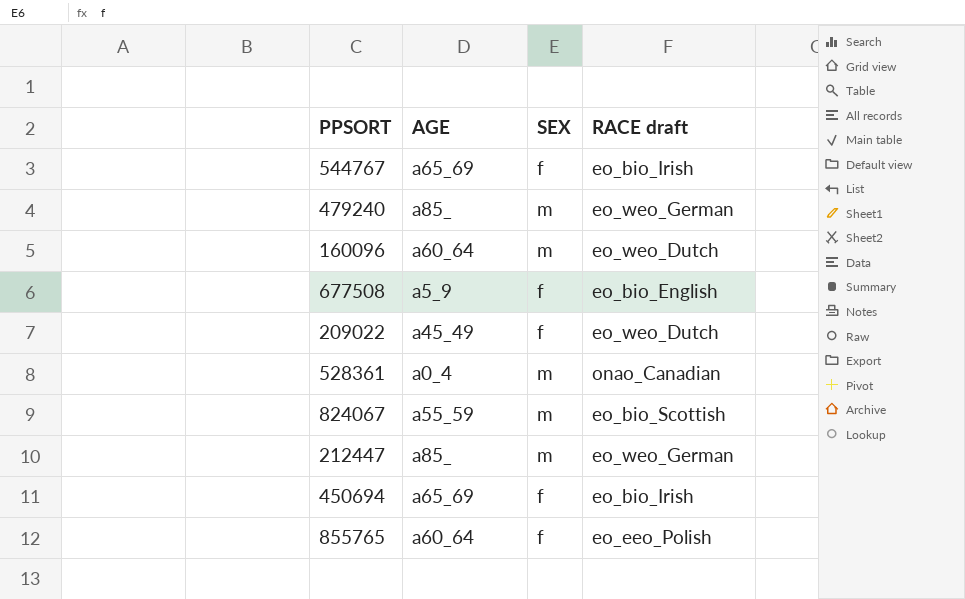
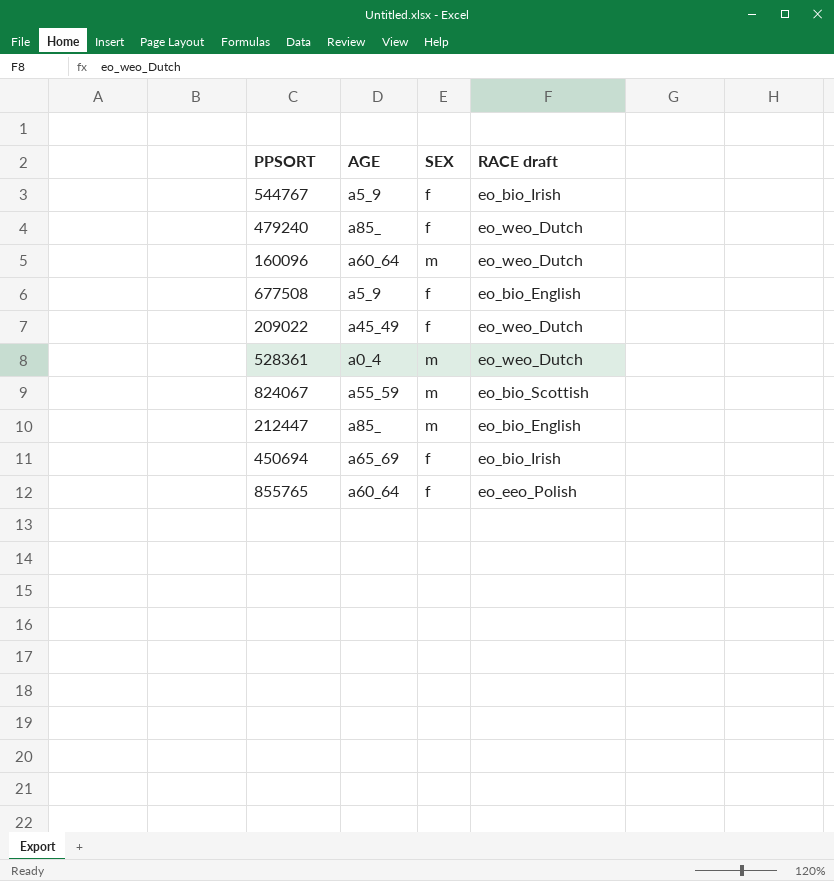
544767 | AGE: a65_69 -> a5_9
479240 | SEX: m -> f
479240 | RACE draft: eo_weo_German -> eo_weo_Dutch
528361 | RACE draft: onao_Canadian -> eo_weo_Dutch
212447 | RACE draft: eo_weo_German -> eo_bio_English

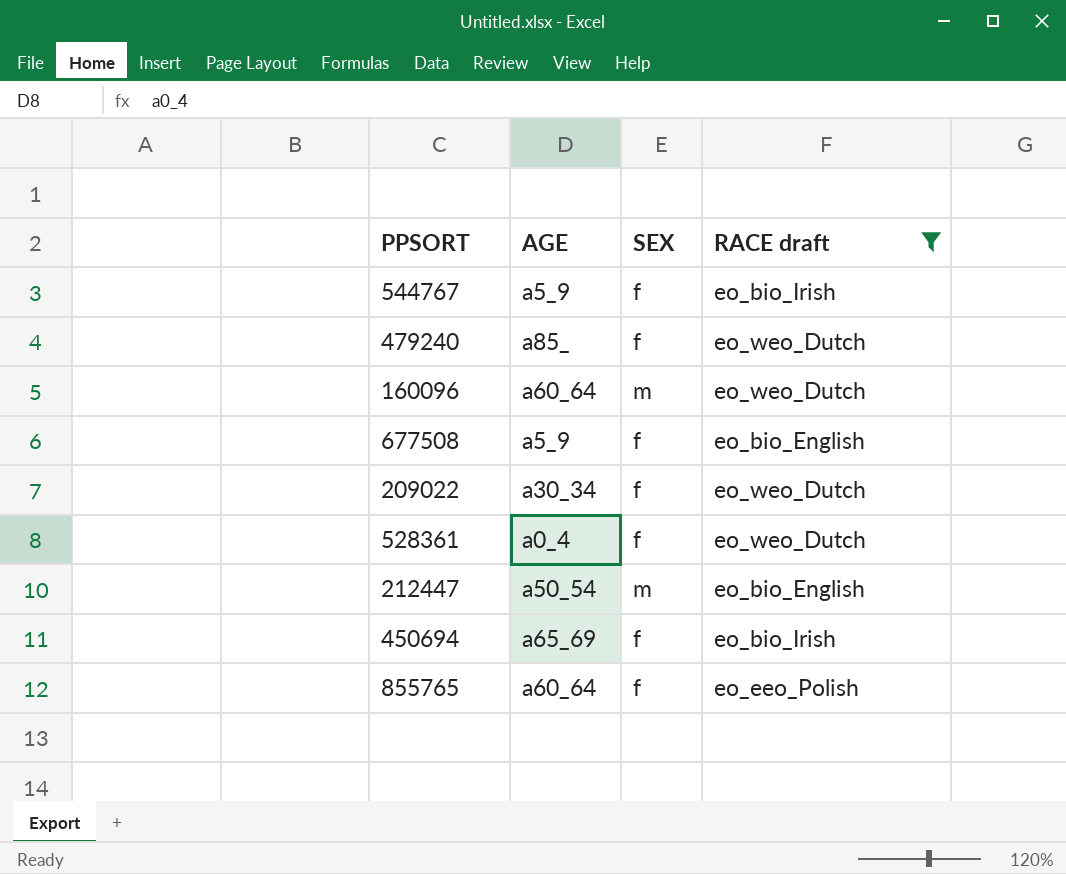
filter: none -> RACE draft != eo_bio_Scottish
209022 | AGE: a45_49 -> a30_34
528361 | SEX: m -> f
212447 | AGE: a85_ -> a50_54

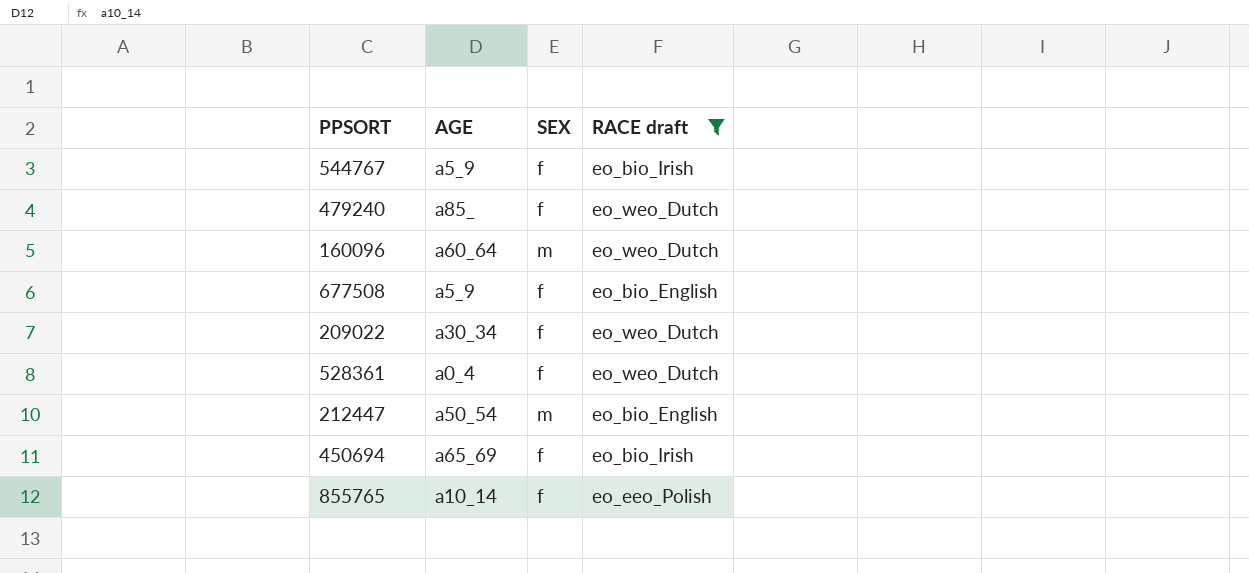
855765 | AGE: a60_64 -> a10_14

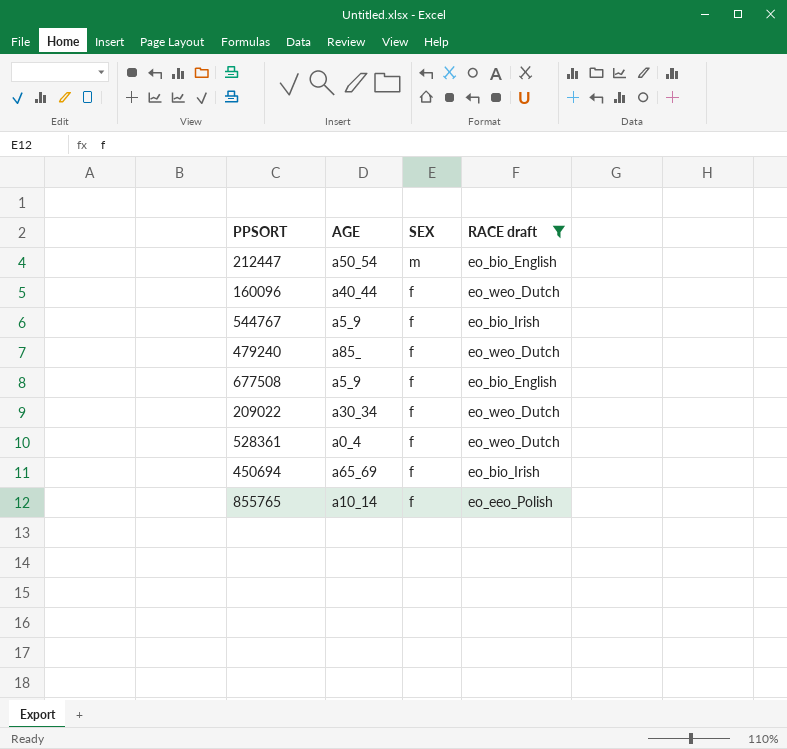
row order: none -> SEX descending
160096 | AGE: a60_64 -> a40_44
160096 | SEX: m -> f

